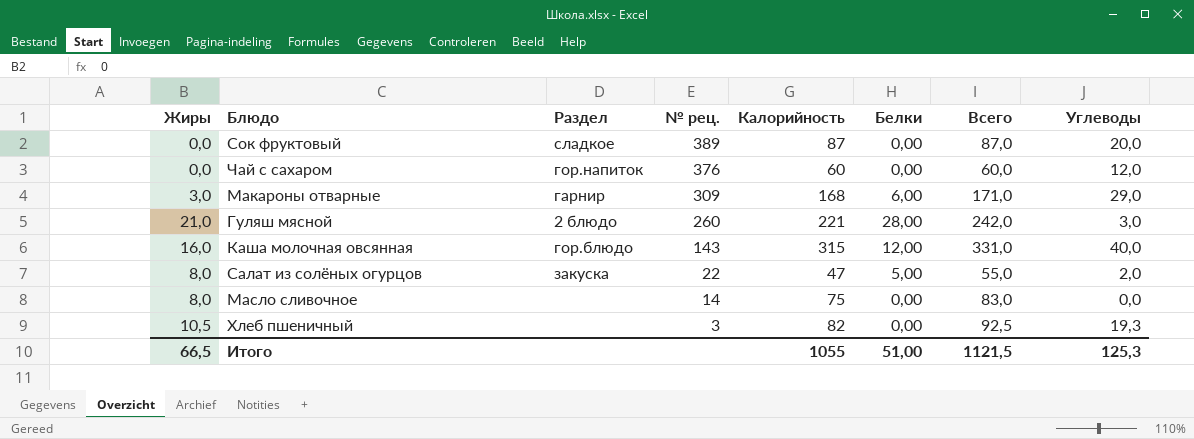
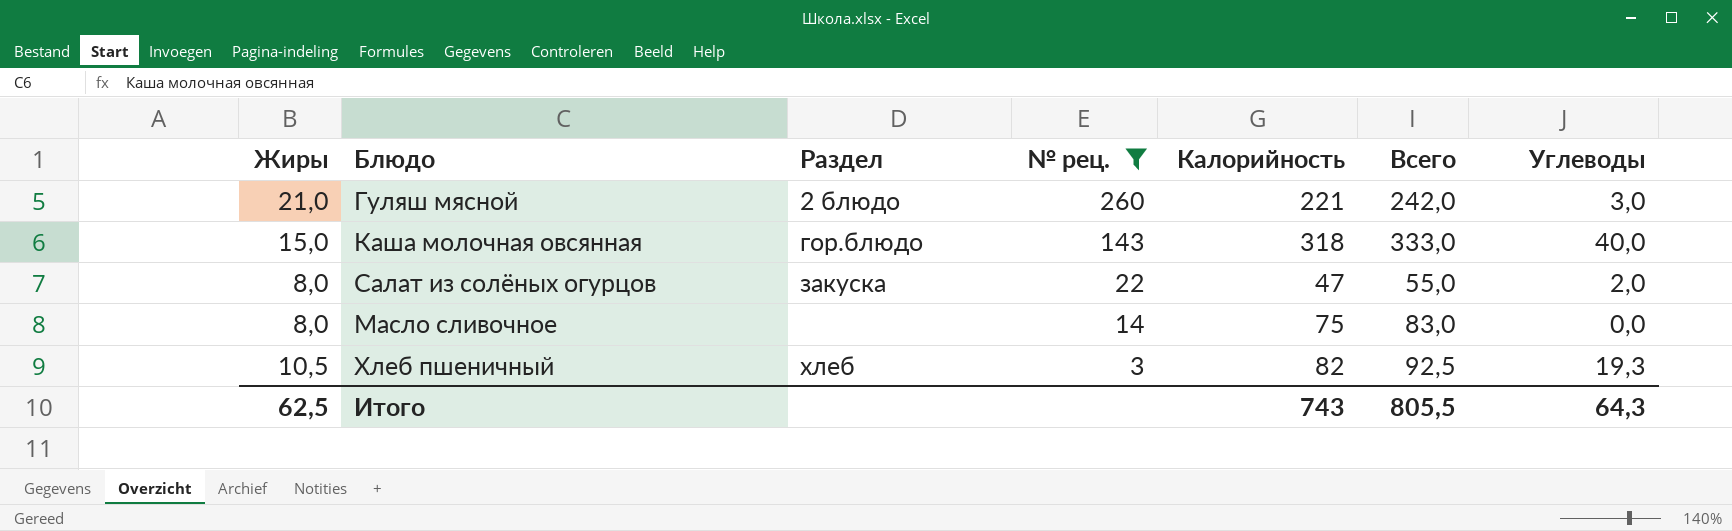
filter: none -> № рец. <= 260
column Белки | position: 6 -> none
Каша молочная овсянная | Жиры: 16,0 -> 15,0
Каша молочная овсянная | Калорийность: 315 -> 318
Каша молочная овсянная | Всего: 331,0 -> 333,0
Хлеб пшеничный | Раздел: none -> хлеб
Итого | Жиры: 66,5 -> 62,5
Итого | Калорийность: 1055 -> 743
Итого | Всего: 1121,5 -> 805,5
Итого | Углеводы: 125,3 -> 64,3

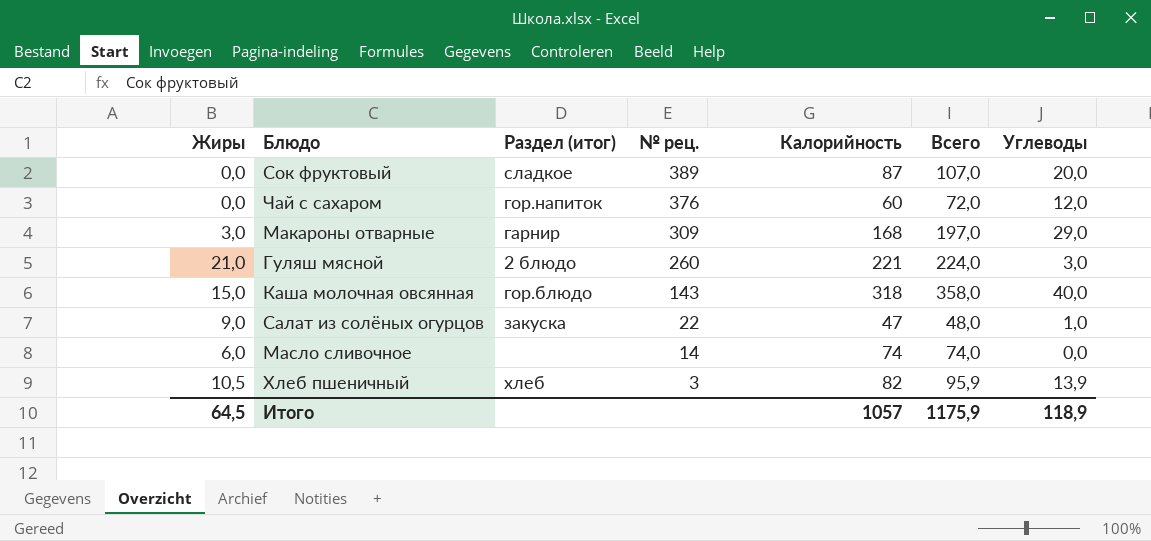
filter: № рец. <= 260 -> none
column name: Раздел -> Раздел (итог)
column Всего | formula: [Жиры] + [Калорийность] -> [Калорийность] + [Углеводы]
Салат из солёных огурцов | Жиры: 8,0 -> 9,0
Салат из солёных огурцов | Углеводы: 2,0 -> 1,0
Масло сливочное | Жиры: 8,0 -> 6,0
Масло сливочное | Калорийность: 75 -> 74
Хлеб пшеничный | Углеводы: 19,3 -> 13,9
Итого | Жиры: 62,5 -> 64,5
Итого | Калорийность: 743 -> 1057
Итого | Всего: 805,5 -> 1175,9
Итого | Углеводы: 64,3 -> 118,9

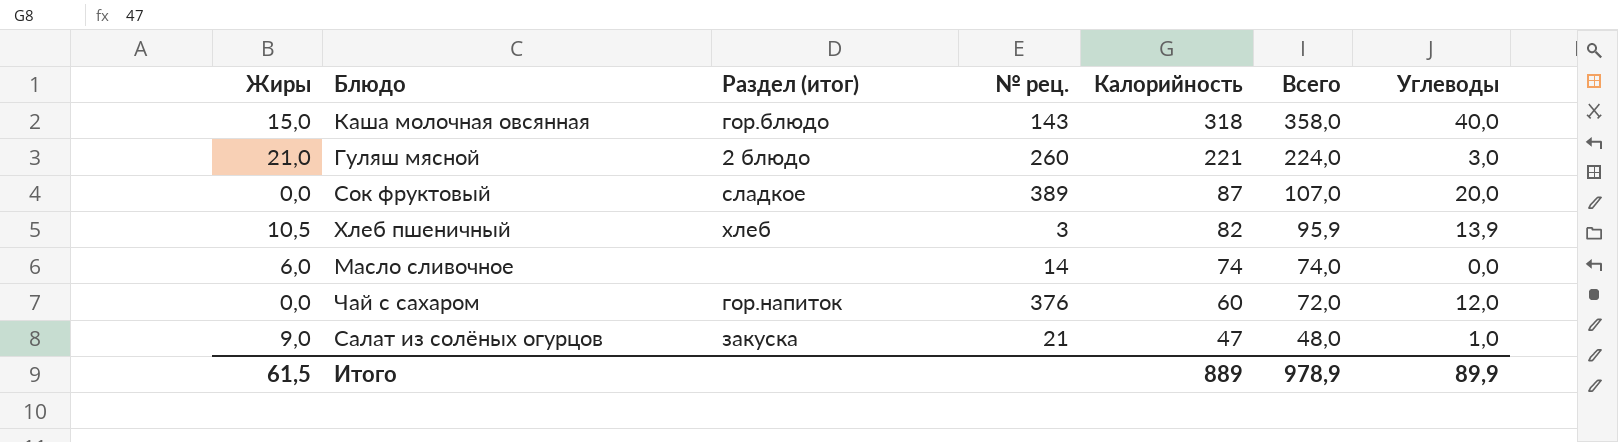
row order: № рец. descending -> Калорийность descending
row Макароны отварные: 3,0 | гарнир | 309 | 168 | 197,0 | 29,0 -> none
Салат из солёных огурцов | № рец.: 22 -> 21
Итого | Жиры: 64,5 -> 61,5
Итого | Калорийность: 1057 -> 889
Итого | Всего: 1175,9 -> 978,9
Итого | Углеводы: 118,9 -> 89,9

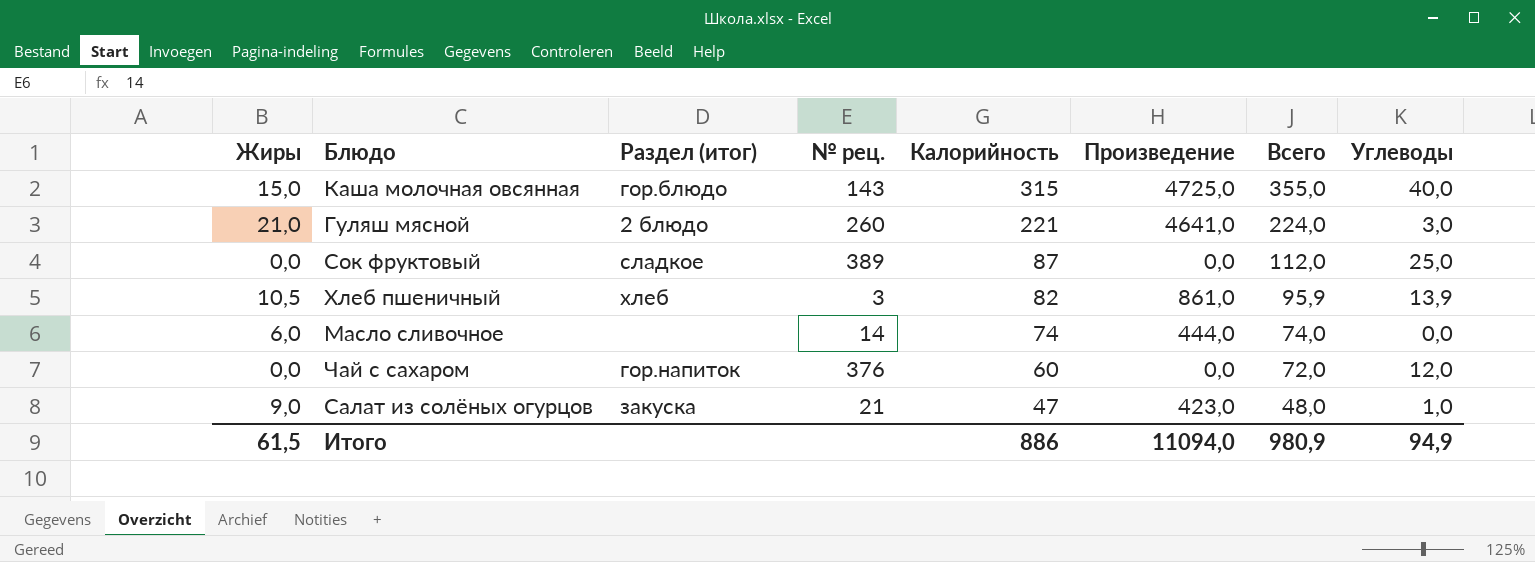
column Произведение | formula: none -> [Жиры] * [Калорийность]
Каша молочная овсянная | Калорийность: 318 -> 315
Каша молочная овсянная | Всего: 358,0 -> 355,0
Сок фруктовый | Всего: 107,0 -> 112,0
Сок фруктовый | Углеводы: 20,0 -> 25,0
Итого | Калорийность: 889 -> 886
Итого | Всего: 978,9 -> 980,9
Итого | Углеводы: 89,9 -> 94,9

